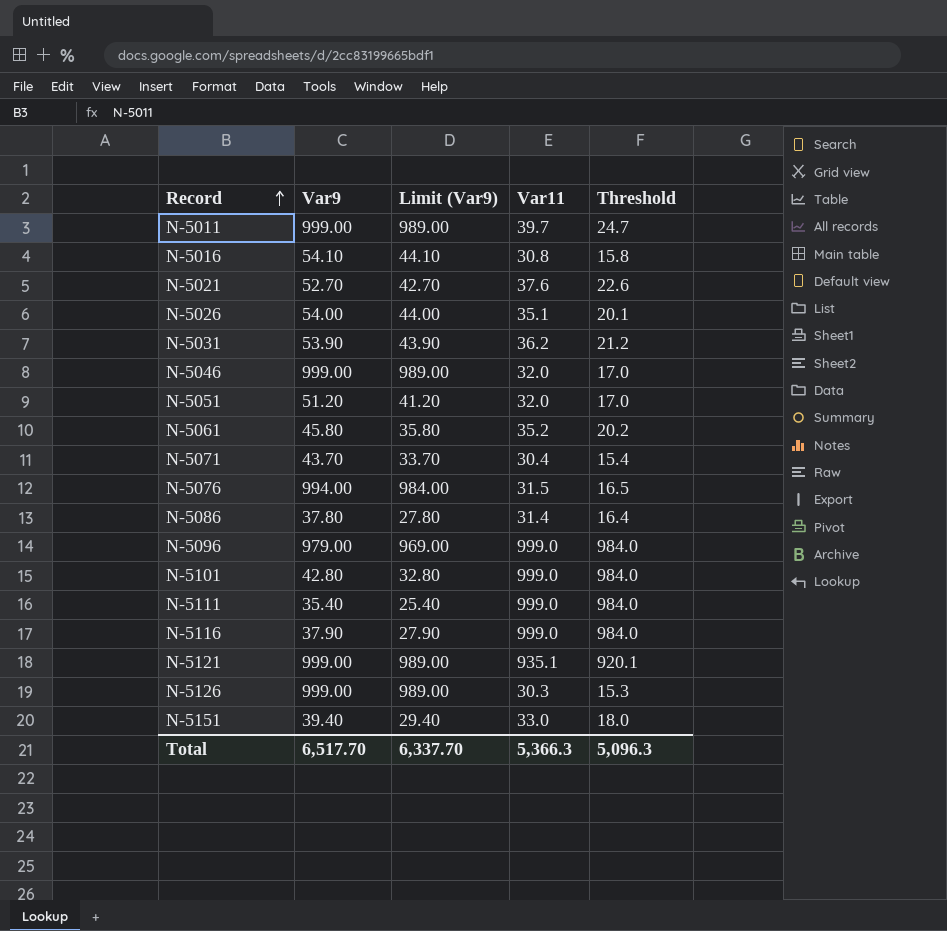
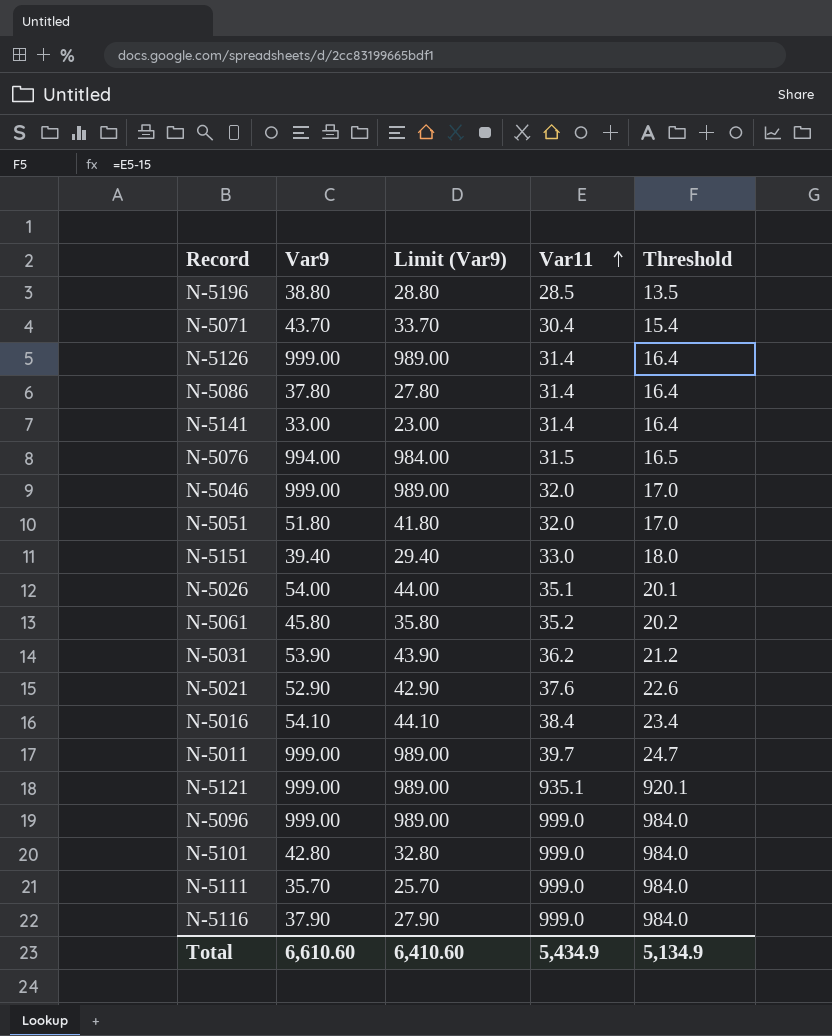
row order: Record ascending -> Var11 ascending
row N-5196: none -> 38.80 | 28.80 | 28.5 | 13.5
N-5126 | Var11: 30.3 -> 31.4
N-5126 | Threshold: 15.3 -> 16.4
row N-5141: none -> 33.00 | 23.00 | 31.4 | 16.4
N-5051 | Var9: 51.20 -> 51.80
N-5051 | Limit (Var9): 41.20 -> 41.80
N-5021 | Var9: 52.70 -> 52.90
N-5021 | Limit (Var9): 42.70 -> 42.90
N-5016 | Var11: 30.8 -> 38.4
N-5016 | Threshold: 15.8 -> 23.4
N-5096 | Var9: 979.00 -> 999.00
N-5096 | Limit (Var9): 969.00 -> 989.00
N-5111 | Var9: 35.40 -> 35.70
N-5111 | Limit (Var9): 25.40 -> 25.70
Total | Var9: 6,517.70 -> 6,610.60
Total | Limit (Var9): 6,337.70 -> 6,410.60
Total | Var11: 5,366.3 -> 5,434.9
Total | Threshold: 5,096.3 -> 5,134.9

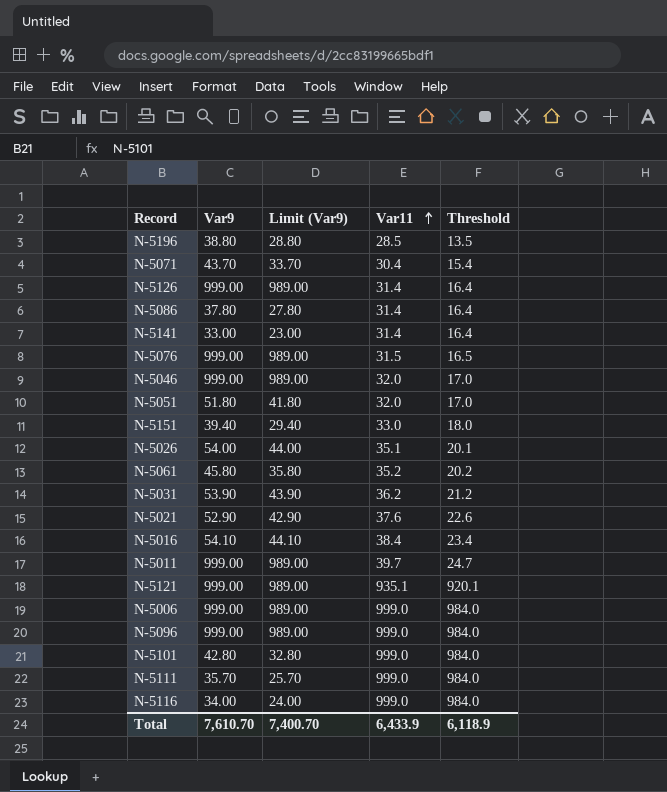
N-5076 | Var9: 994.00 -> 999.00
N-5076 | Limit (Var9): 984.00 -> 989.00
row N-5006: none -> 999.00 | 989.00 | 999.0 | 984.0
N-5116 | Var9: 37.90 -> 34.00
N-5116 | Limit (Var9): 27.90 -> 24.00
Total | Var9: 6,610.60 -> 7,610.70
Total | Limit (Var9): 6,410.60 -> 7,400.70
Total | Var11: 5,434.9 -> 6,433.9
Total | Threshold: 5,134.9 -> 6,118.9

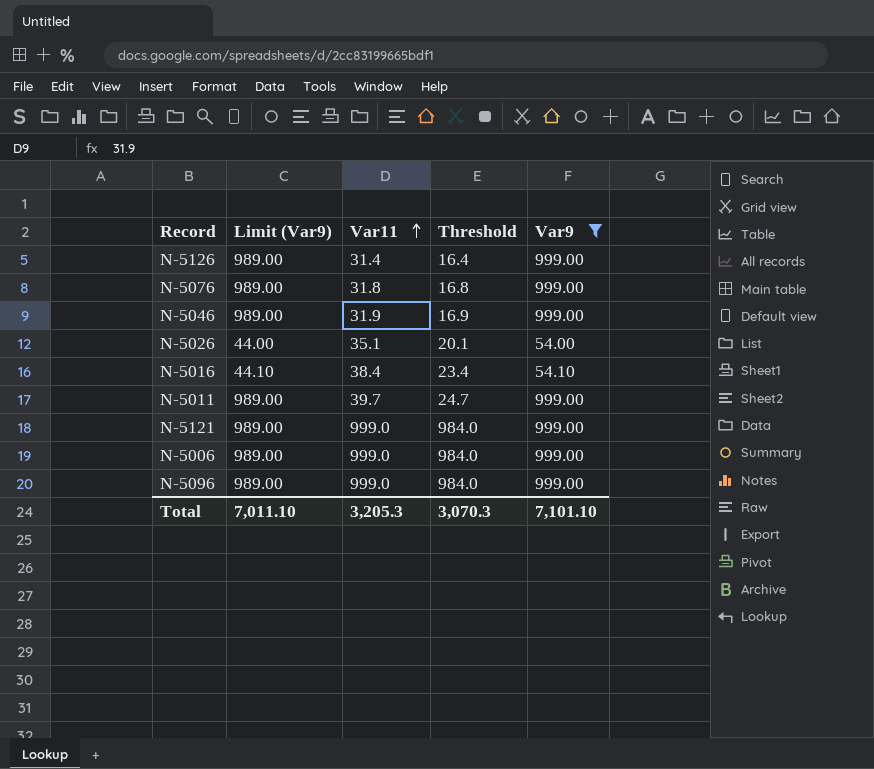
filter: none -> Var9 >= 54.00
column Var9 | position: 2 -> 5
N-5076 | Var11: 31.5 -> 31.8
N-5076 | Threshold: 16.5 -> 16.8
N-5046 | Var11: 32.0 -> 31.9
N-5046 | Threshold: 17.0 -> 16.9
N-5121 | Var11: 935.1 -> 999.0
N-5121 | Threshold: 920.1 -> 984.0
Total | Limit (Var9): 7,400.70 -> 7,011.10
Total | Var11: 6,433.9 -> 3,205.3
Total | Threshold: 6,118.9 -> 3,070.3
Total | Var9: 7,610.70 -> 7,101.10

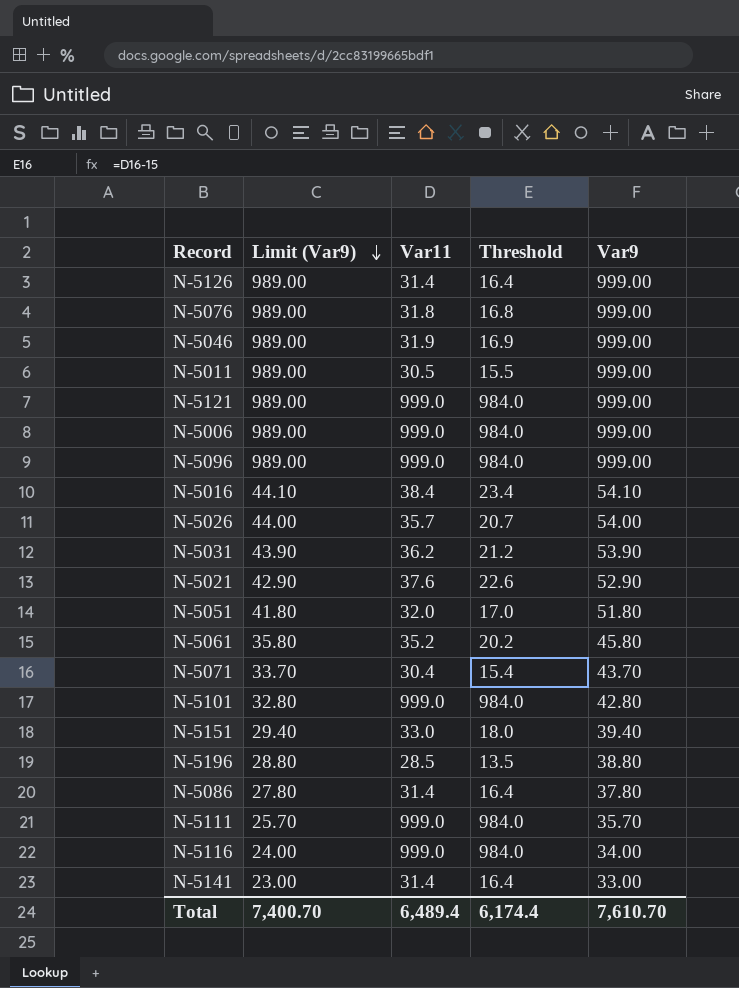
filter: Var9 >= 54.00 -> none
row order: Var11 ascending -> Limit (Var9) descending
N-5011 | Var11: 39.7 -> 30.5
N-5011 | Threshold: 24.7 -> 15.5
N-5026 | Var11: 35.1 -> 35.7
N-5026 | Threshold: 20.1 -> 20.7
Total | Limit (Var9): 7,011.10 -> 7,400.70
Total | Var11: 3,205.3 -> 6,489.4
Total | Threshold: 3,070.3 -> 6,174.4
Total | Var9: 7,101.10 -> 7,610.70

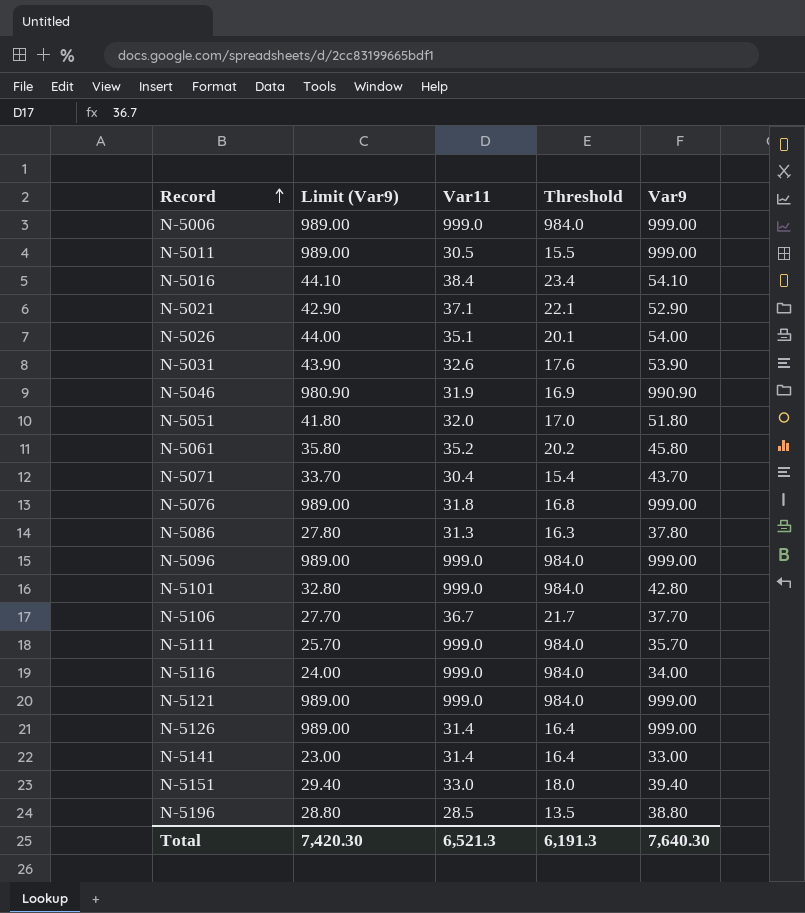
row order: Limit (Var9) descending -> Record ascending
N-5021 | Var11: 37.6 -> 37.1
N-5021 | Threshold: 22.6 -> 22.1
N-5026 | Var11: 35.7 -> 35.1
N-5026 | Threshold: 20.7 -> 20.1
N-5031 | Var11: 36.2 -> 32.6
N-5031 | Threshold: 21.2 -> 17.6
N-5046 | Limit (Var9): 989.00 -> 980.90
N-5046 | Var9: 999.00 -> 990.90
N-5086 | Var11: 31.4 -> 31.3
N-5086 | Threshold: 16.4 -> 16.3
row N-5106: none -> 27.70 | 36.7 | 21.7 | 37.70
Total | Limit (Var9): 7,400.70 -> 7,420.30
Total | Var11: 6,489.4 -> 6,521.3
Total | Threshold: 6,174.4 -> 6,191.3
Total | Var9: 7,610.70 -> 7,640.30

